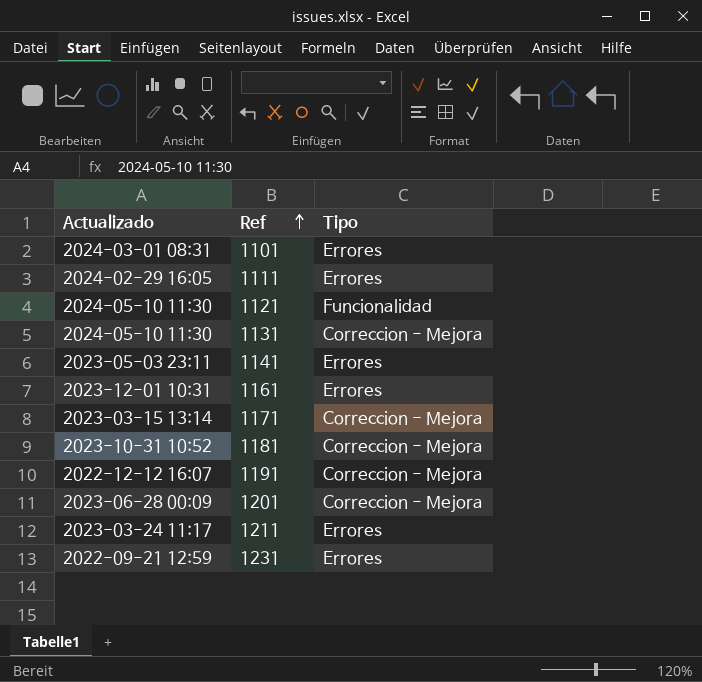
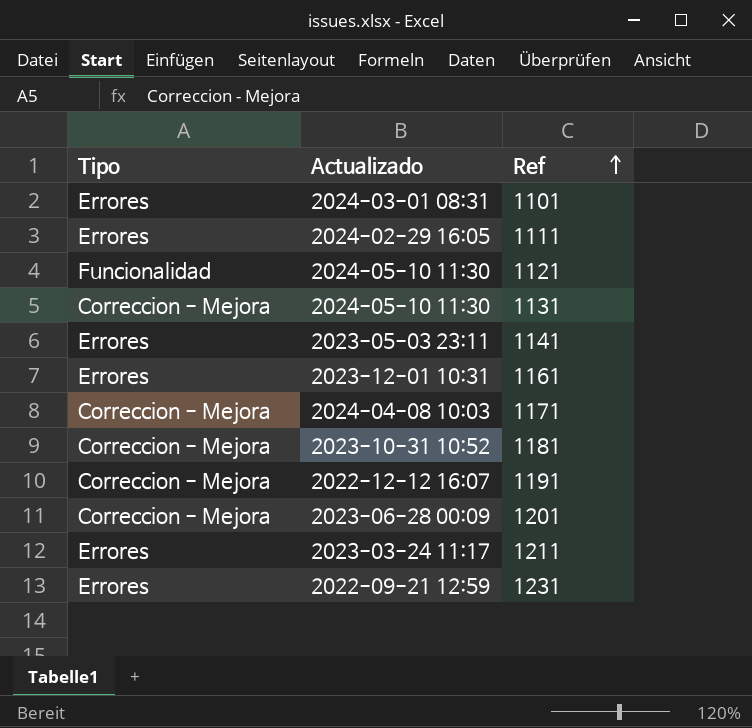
column Tipo | position: 3 -> 1
1171 | Actualizado: 2023-03-15 13:14 -> 2024-04-08 10:03

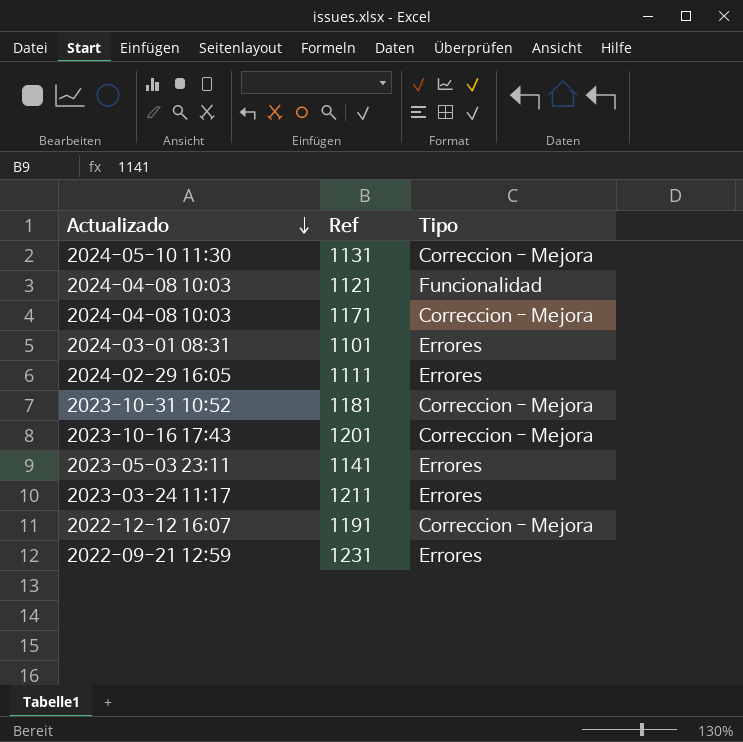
row order: Ref ascending -> Actualizado descending
column Tipo | position: 1 -> 3
row 1161: Errores | 2023-12-01 10:31 -> none
1121 | Actualizado: 2024-05-10 11:30 -> 2024-04-08 10:03
1201 | Actualizado: 2023-06-28 00:09 -> 2023-10-16 17:43

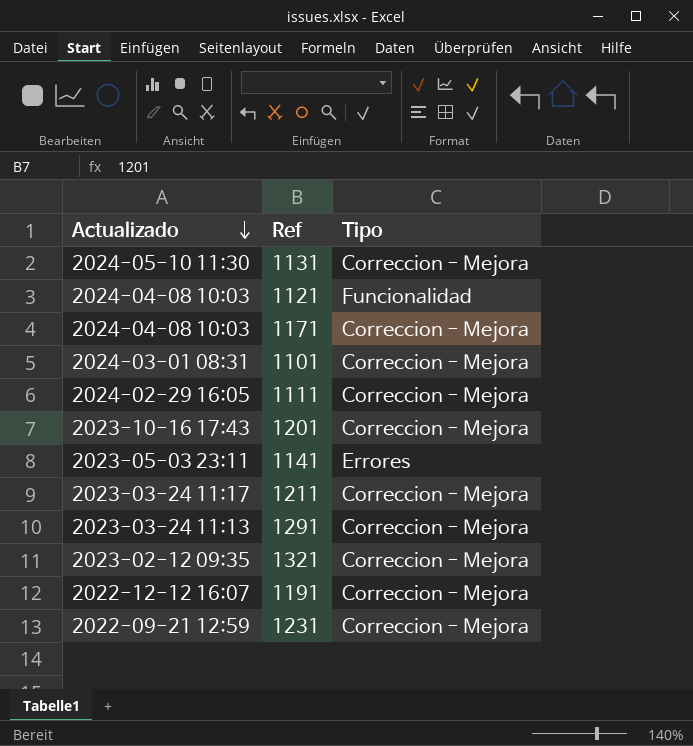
row 1181: 2023-10-31 10:52 | Correccion - Mejora -> none
1101 | Tipo: Errores -> Correccion - Mejora
1111 | Tipo: Errores -> Correccion - Mejora
1211 | Tipo: Errores -> Correccion - Mejora
row 1291: none -> 2023-03-24 11:13 | Correccion - Mejora
row 1321: none -> 2023-02-12 09:35 | Correccion - Mejora
1231 | Tipo: Errores -> Correccion - Mejora

